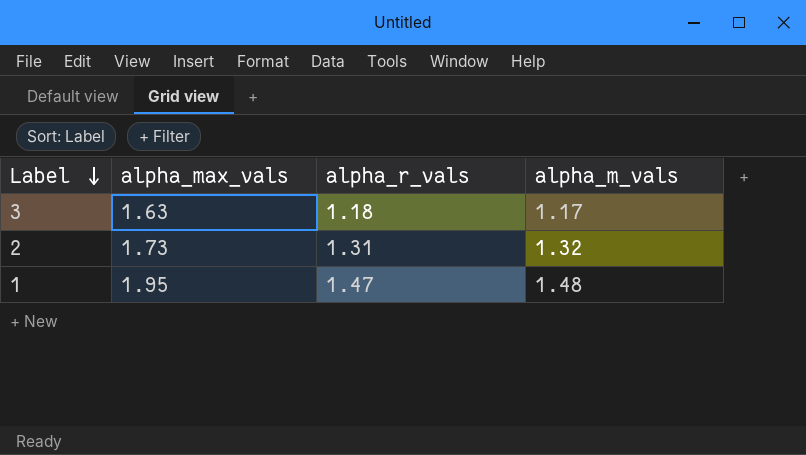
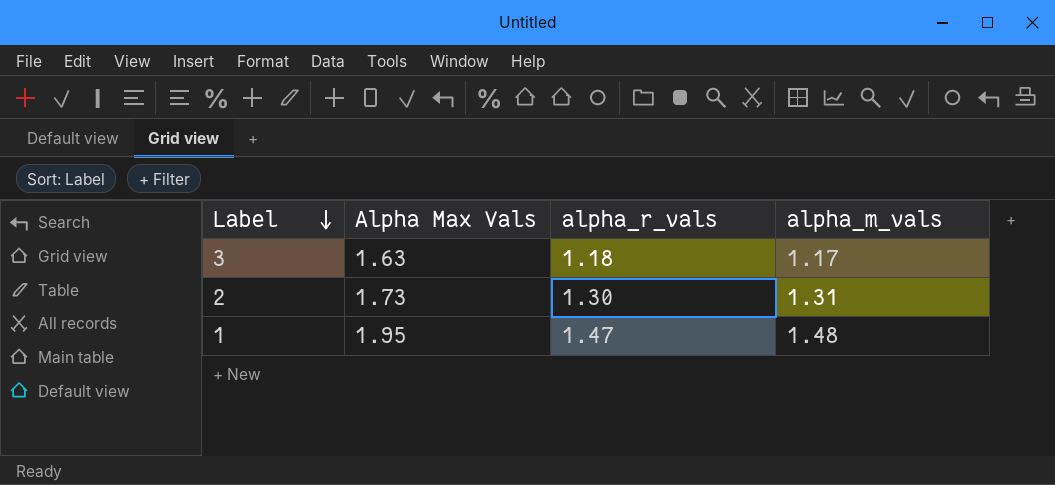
column name: alpha_max_vals -> Alpha Max Vals
2 | alpha_r_vals: 1.31 -> 1.30
2 | alpha_m_vals: 1.32 -> 1.31

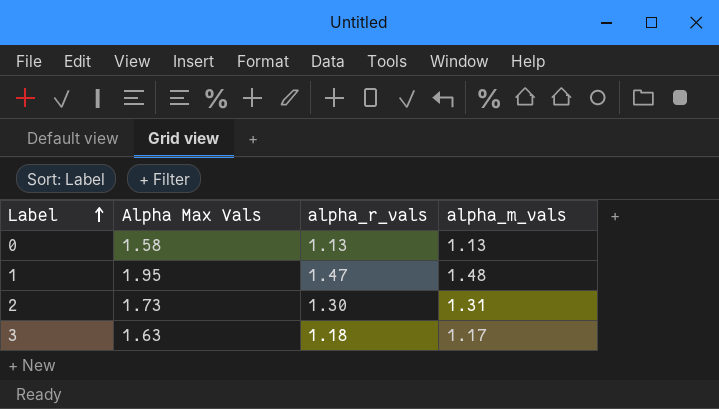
row order: Label descending -> Label ascending
row 0: none -> 1.58 | 1.13 | 1.13

